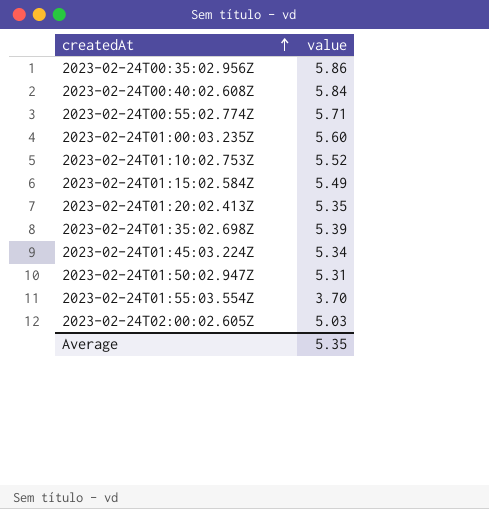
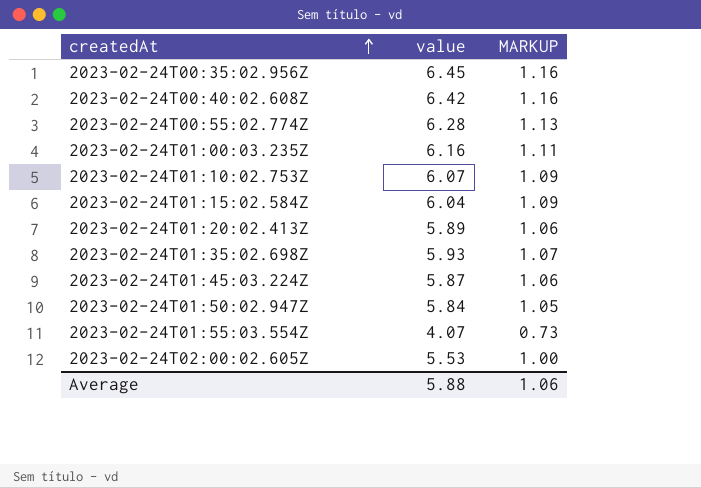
column MARKUP | formula: none -> [value] * 0.18
2023-02-24T00:35:02.956Z | value: 5.86 -> 6.45
2023-02-24T00:40:02.608Z | value: 5.84 -> 6.42
2023-02-24T00:55:02.774Z | value: 5.71 -> 6.28
2023-02-24T01:00:03.235Z | value: 5.60 -> 6.16
2023-02-24T01:10:02.753Z | value: 5.52 -> 6.07
2023-02-24T01:15:02.584Z | value: 5.49 -> 6.04
2023-02-24T01:20:02.413Z | value: 5.35 -> 5.89
2023-02-24T01:35:02.698Z | value: 5.39 -> 5.93
2023-02-24T01:45:03.224Z | value: 5.34 -> 5.87
2023-02-24T01:50:02.947Z | value: 5.31 -> 5.84
2023-02-24T01:55:03.554Z | value: 3.70 -> 4.07
2023-02-24T02:00:02.605Z | value: 5.03 -> 5.53
Average | value: 5.35 -> 5.88

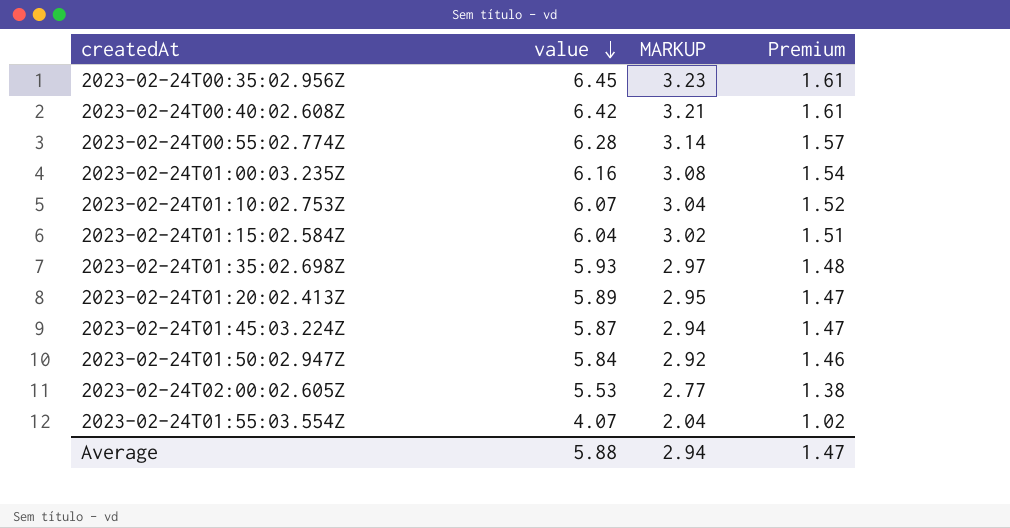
row order: createdAt ascending -> value descending
column MARKUP | formula: [value] * 0.18 -> [value] * 0.5
column Premium | formula: none -> [value] * 0.25
Average | MARKUP: 1.06 -> 2.94

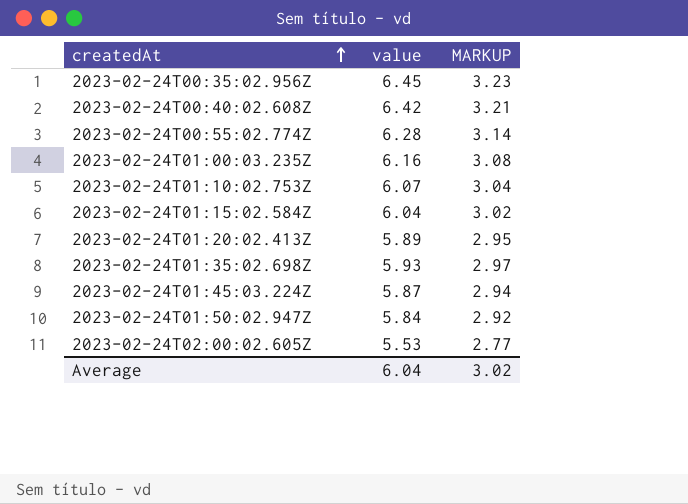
row order: value descending -> createdAt ascending
column Premium | formula: [value] * 0.25 -> none
row 2023-02-24T01:55:03.554Z: 4.07 | 2.04 | 1.02 -> none
Average | value: 5.88 -> 6.04
Average | MARKUP: 2.94 -> 3.02

